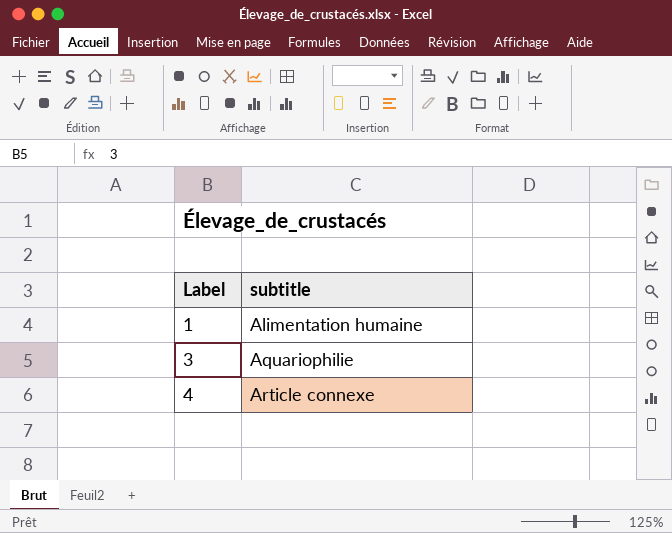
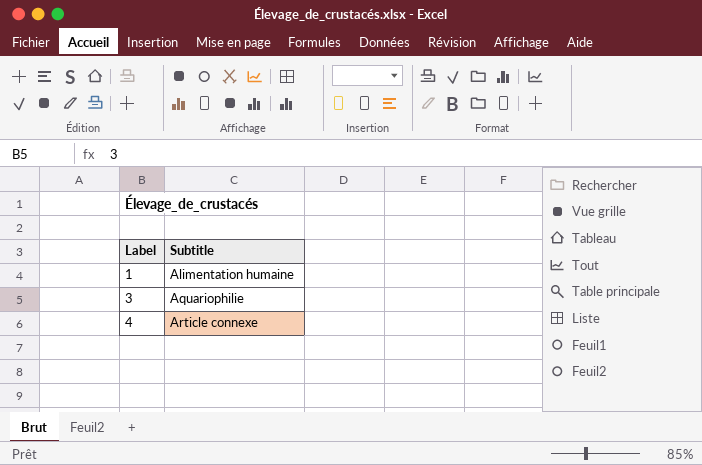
column name: subtitle -> Subtitle

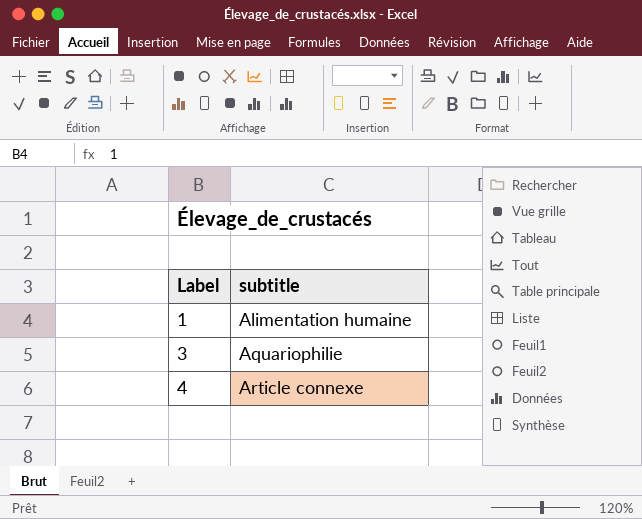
column name: Subtitle -> subtitle

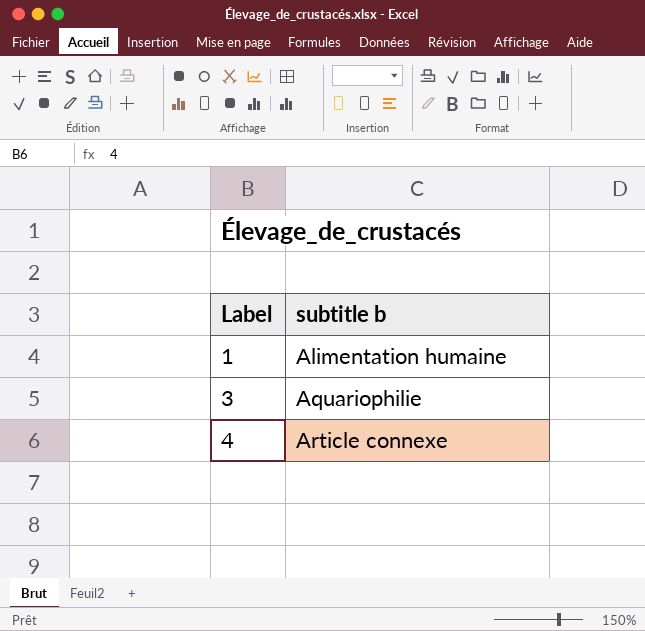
column name: subtitle -> subtitle b

